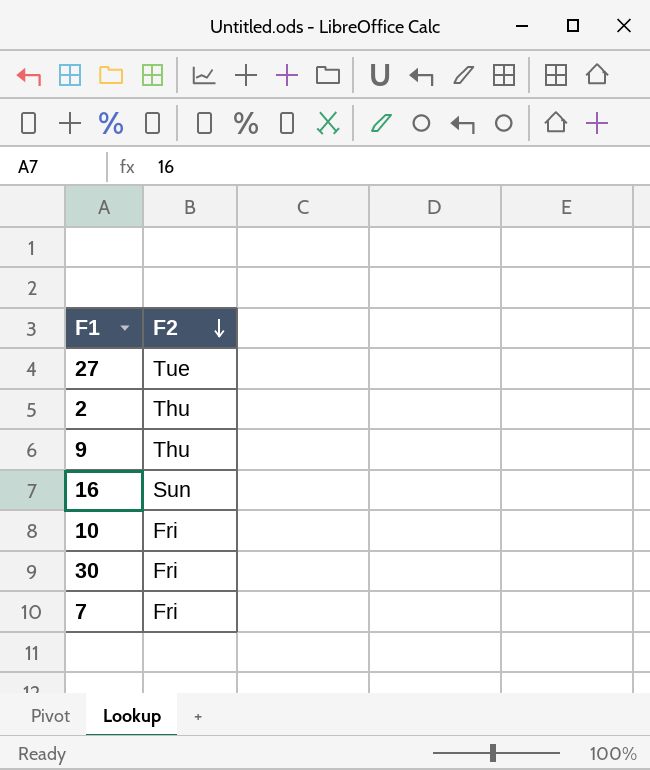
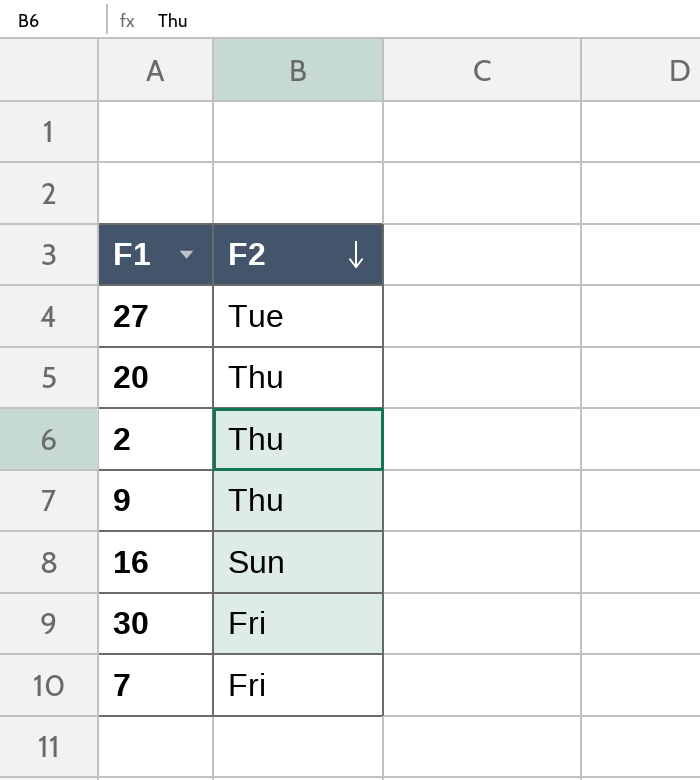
row 10: Fri -> none
row 20: none -> Thu

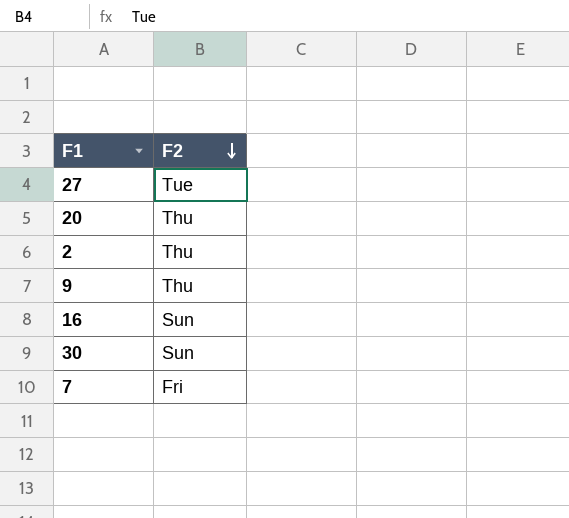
30 | F2: Fri -> Sun

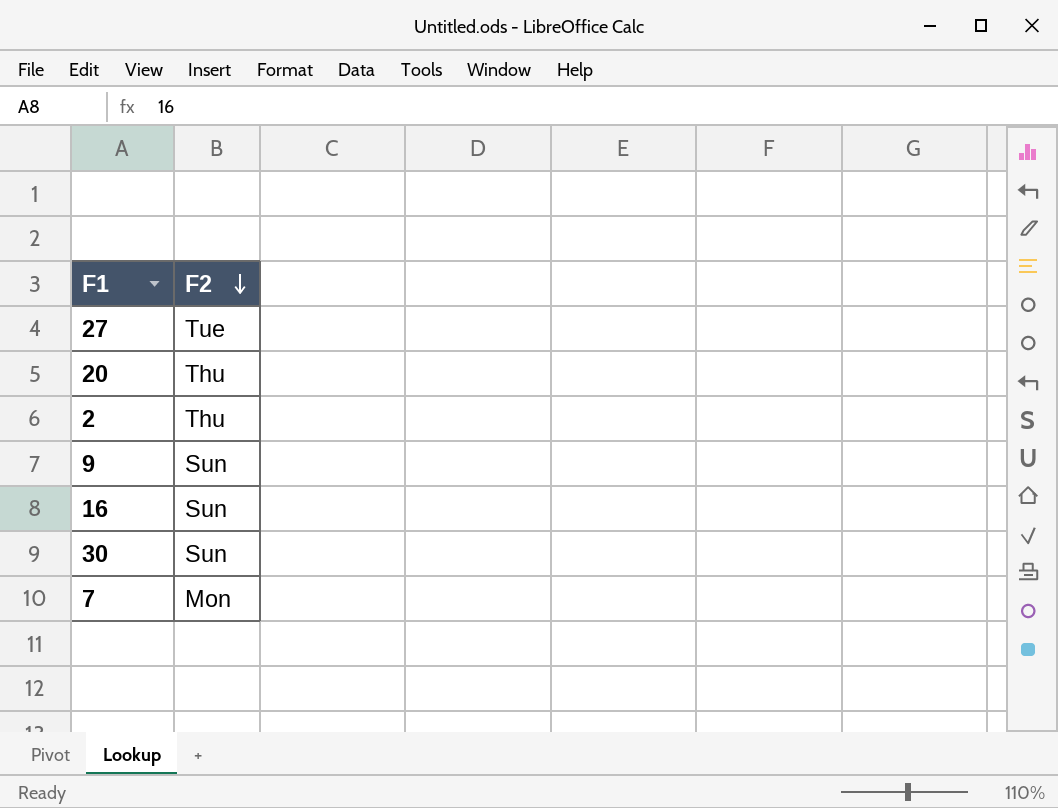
9 | F2: Thu -> Sun
7 | F2: Fri -> Mon

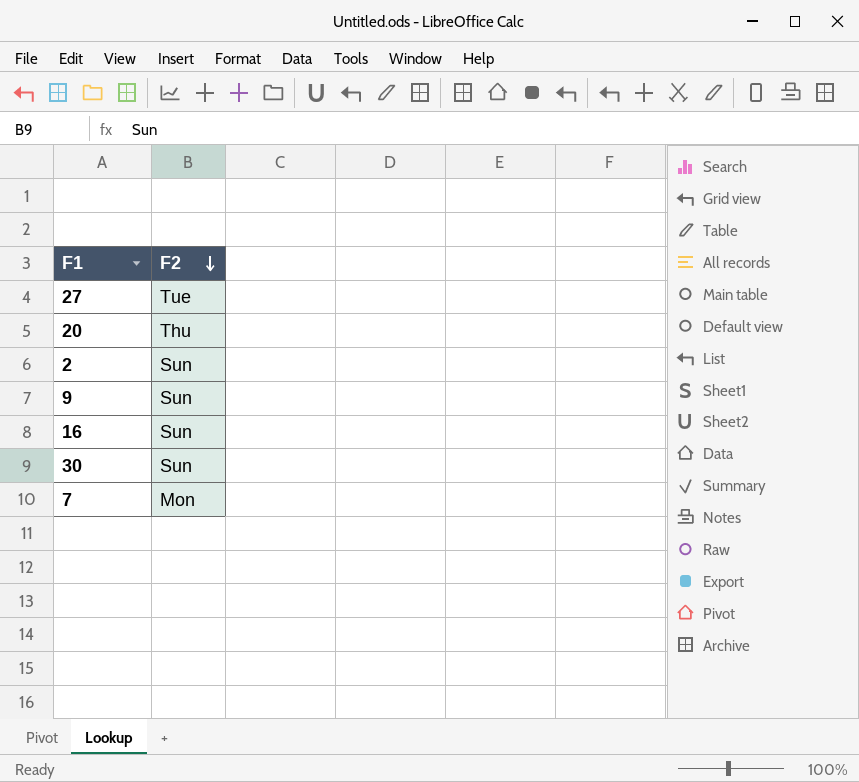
2 | F2: Thu -> Sun

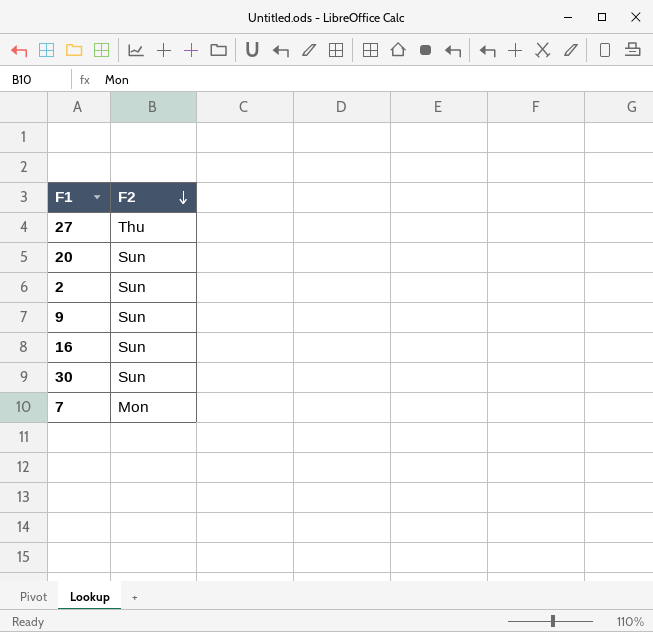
27 | F2: Tue -> Thu
20 | F2: Thu -> Sun

